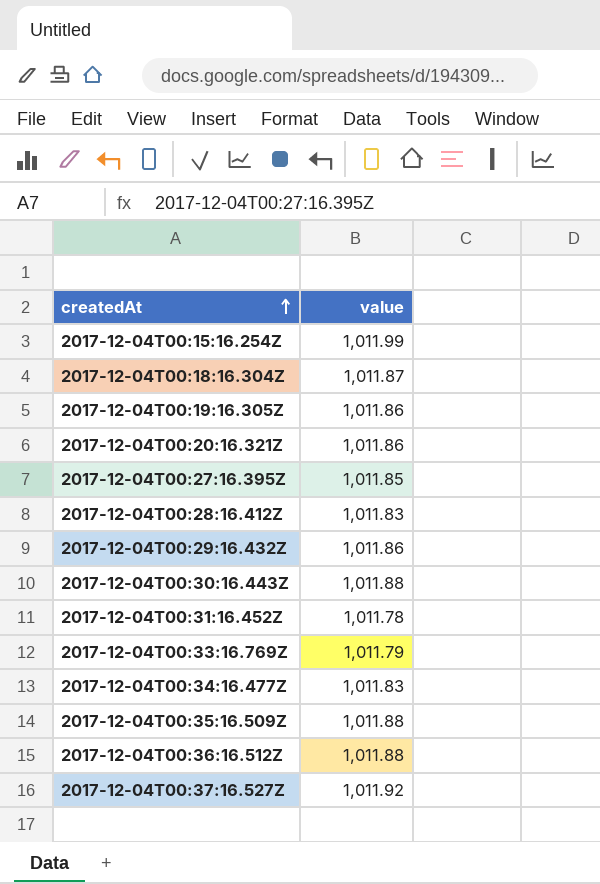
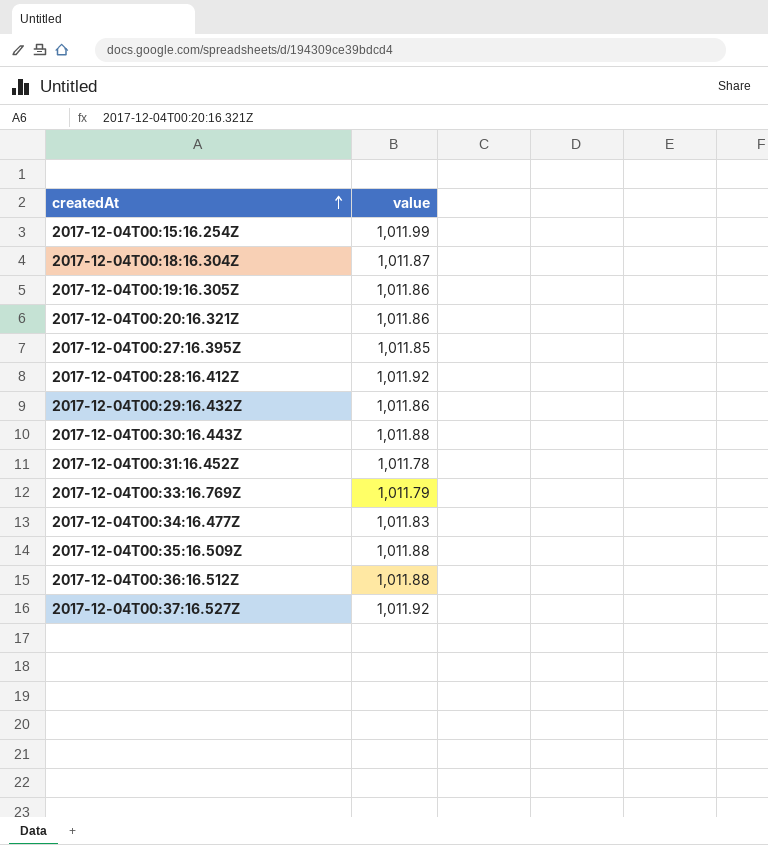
2017-12-04T00:28:16.412Z | value: 1,011.83 -> 1,011.92

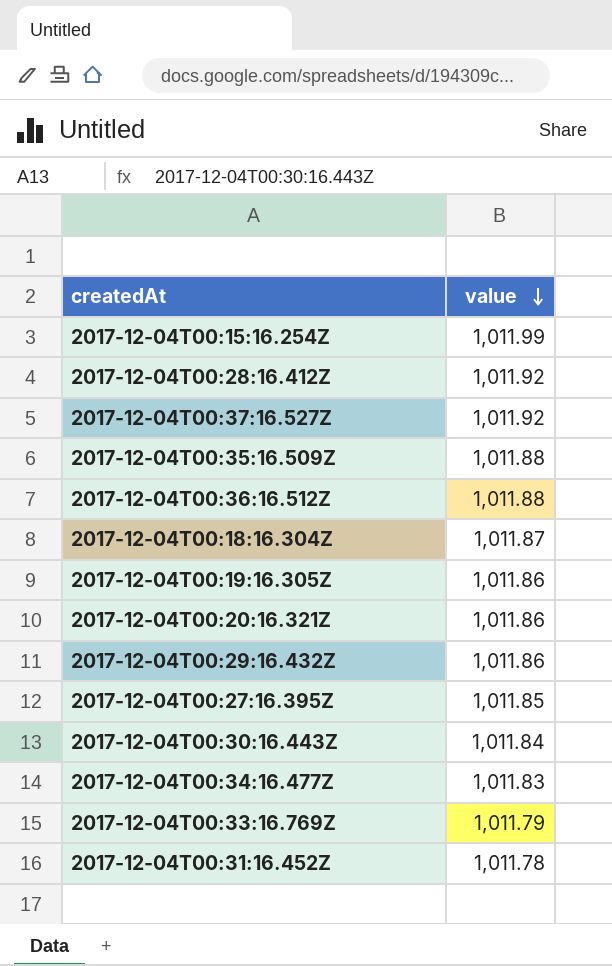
row order: createdAt ascending -> value descending
2017-12-04T00:30:16.443Z | value: 1,011.88 -> 1,011.84

